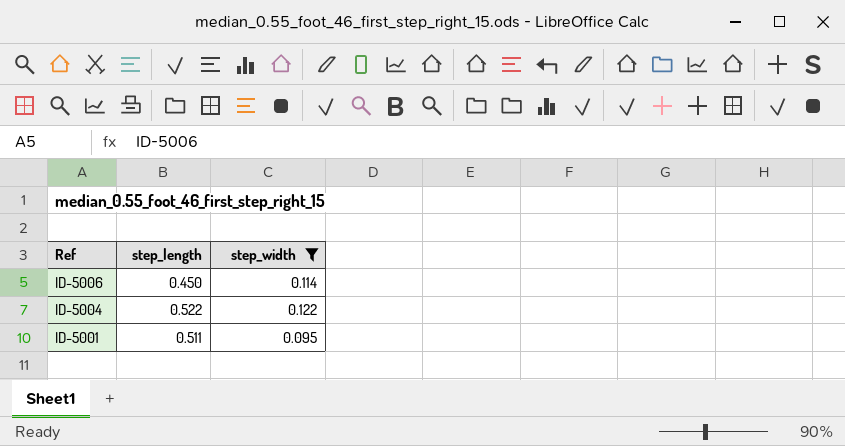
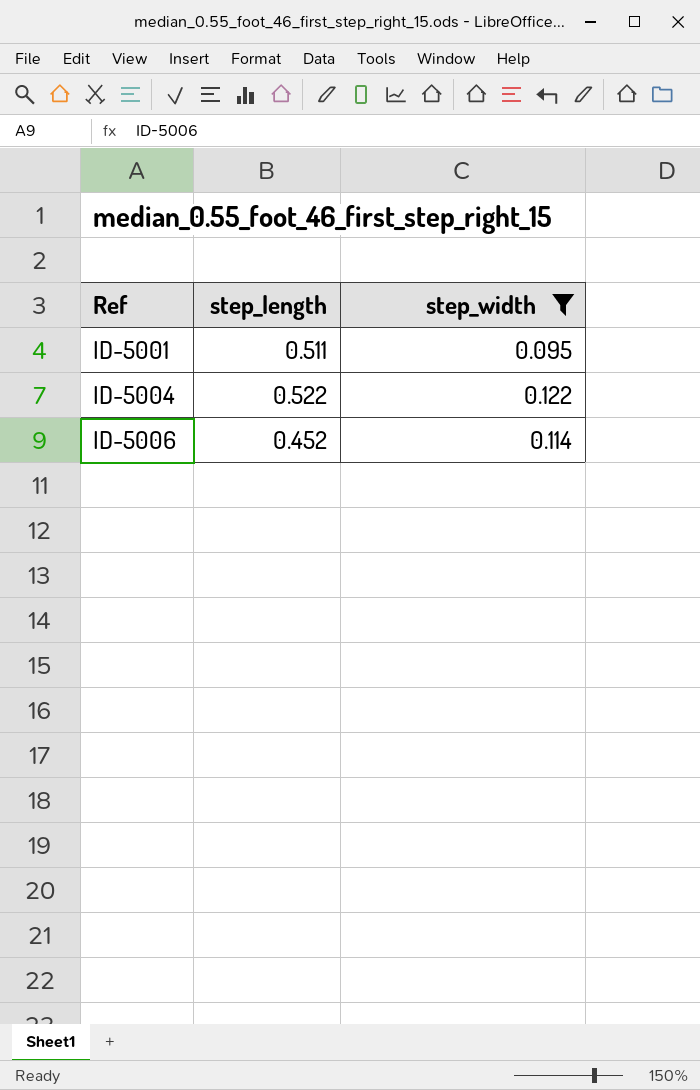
row order: Ref descending -> Ref ascending
ID-5006 | step_length: 0.450 -> 0.452

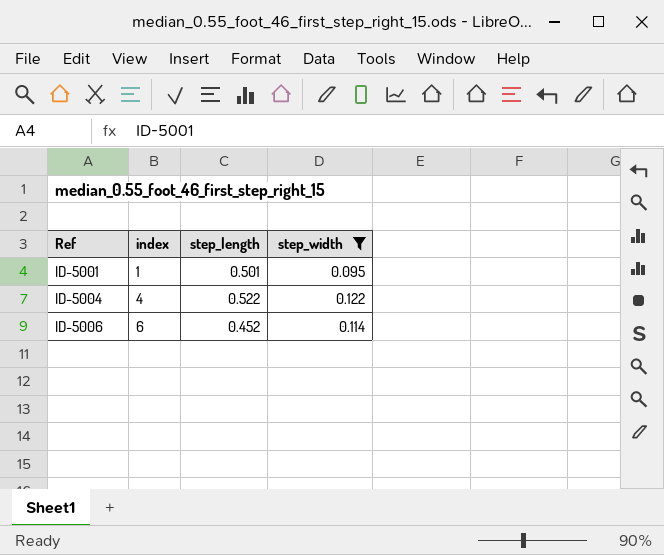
column index | position: none -> 2
ID-5001 | step_length: 0.511 -> 0.501

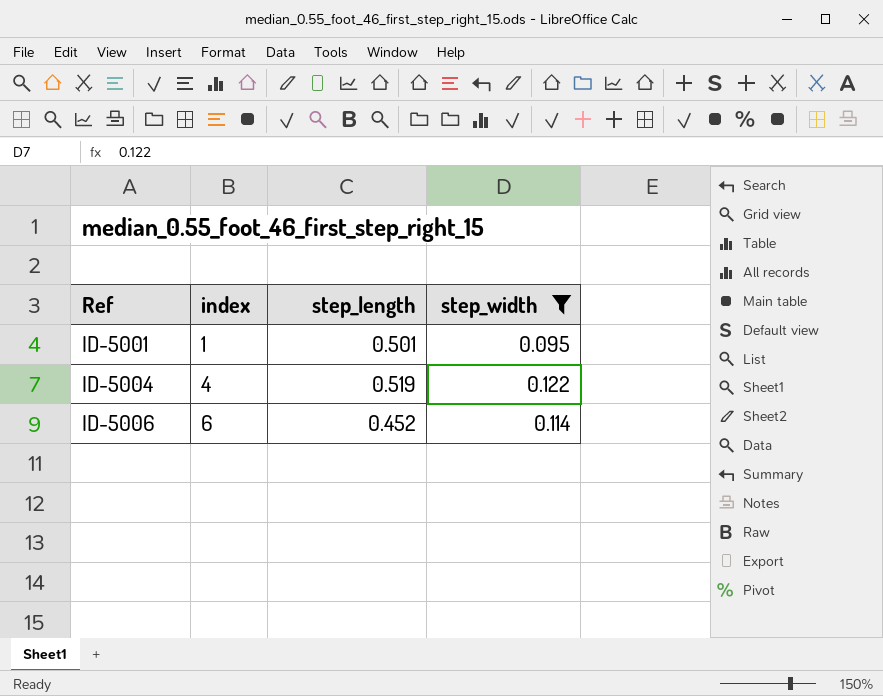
ID-5004 | step_length: 0.522 -> 0.519

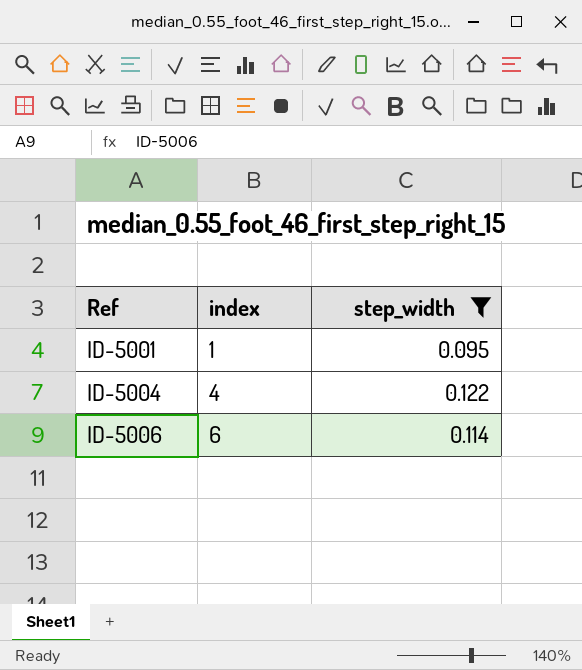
column step_length | position: 3 -> none

